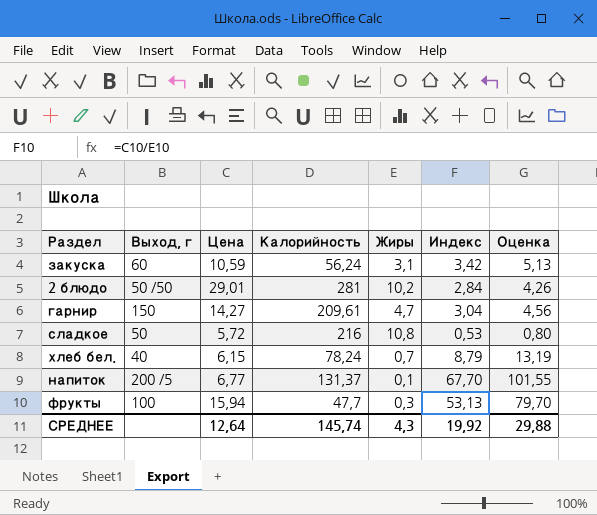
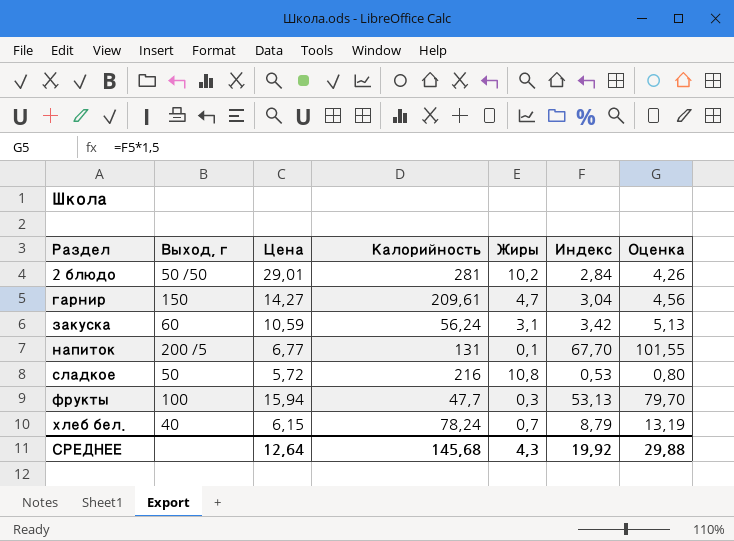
row order: none -> Раздел ascending
напиток | Калорийность: 131,37 -> 131
СРЕДНЕЕ | Калорийность: 145,74 -> 145,68

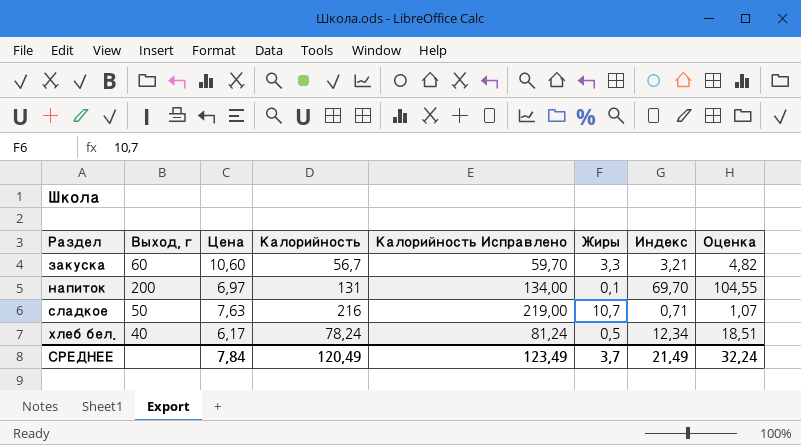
column Калорийность Исправлено | formula: none -> [Калорийность] + 3
row 2 блюдо: 50 /50 | 29,01 | 281 | 10,2 | 2,84 | 4,26 -> none
row гарнир: 150 | 14,27 | 209,61 | 4,7 | 3,04 | 4,56 -> none
row фрукты: 100 | 15,94 | 47,7 | 0,3 | 53,13 | 79,70 -> none
закуска | Цена: 10,59 -> 10,60
закуска | Калорийность: 56,24 -> 56,7
закуска | Жиры: 3,1 -> 3,3
закуска | Индекс: 3,42 -> 3,21
закуска | Оценка: 5,13 -> 4,82
напиток | Выход, г: 200 /5 -> 200
напиток | Цена: 6,77 -> 6,97
напиток | Индекс: 67,70 -> 69,70
напиток | Оценка: 101,55 -> 104,55
сладкое | Цена: 5,72 -> 7,63
сладкое | Жиры: 10,8 -> 10,7
сладкое | Индекс: 0,53 -> 0,71
сладкое | Оценка: 0,80 -> 1,07
хлеб бел. | Цена: 6,15 -> 6,17
хлеб бел. | Жиры: 0,7 -> 0,5
хлеб бел. | Индекс: 8,79 -> 12,34
хлеб бел. | Оценка: 13,19 -> 18,51
СРЕДНЕЕ | Цена: 12,64 -> 7,84
СРЕДНЕЕ | Калорийность: 145,68 -> 120,49
СРЕДНЕЕ | Жиры: 4,3 -> 3,7
СРЕДНЕЕ | Индекс: 19,92 -> 21,49
СРЕДНЕЕ | Оценка: 29,88 -> 32,24

